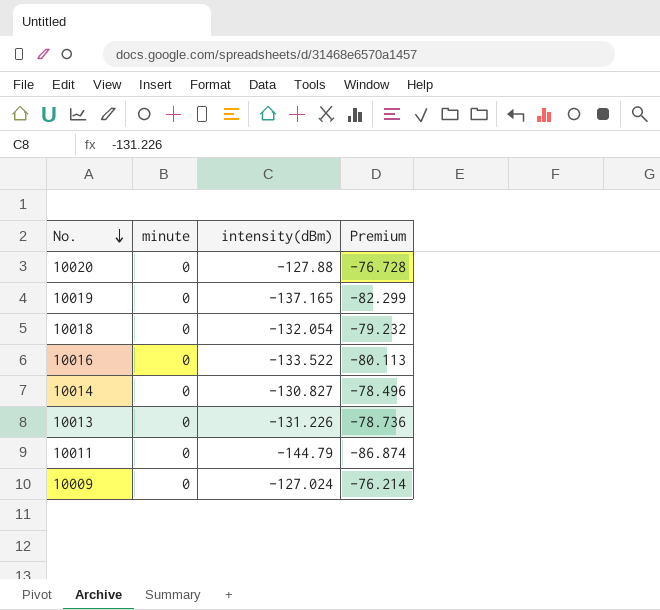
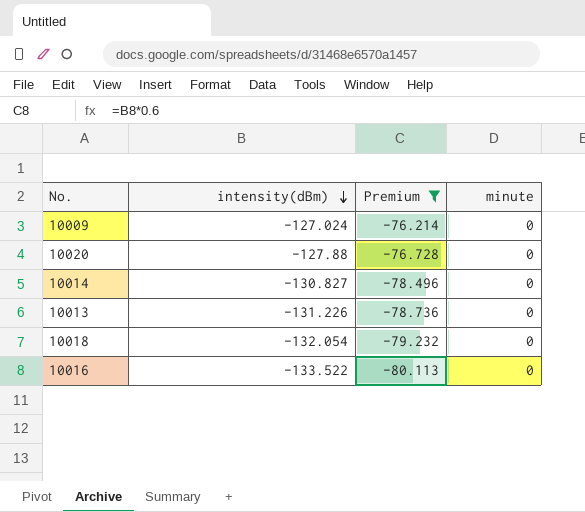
filter: none -> Premium >= -80.113
row order: No. descending -> intensity(dBm) descending
column minute | position: 2 -> 4

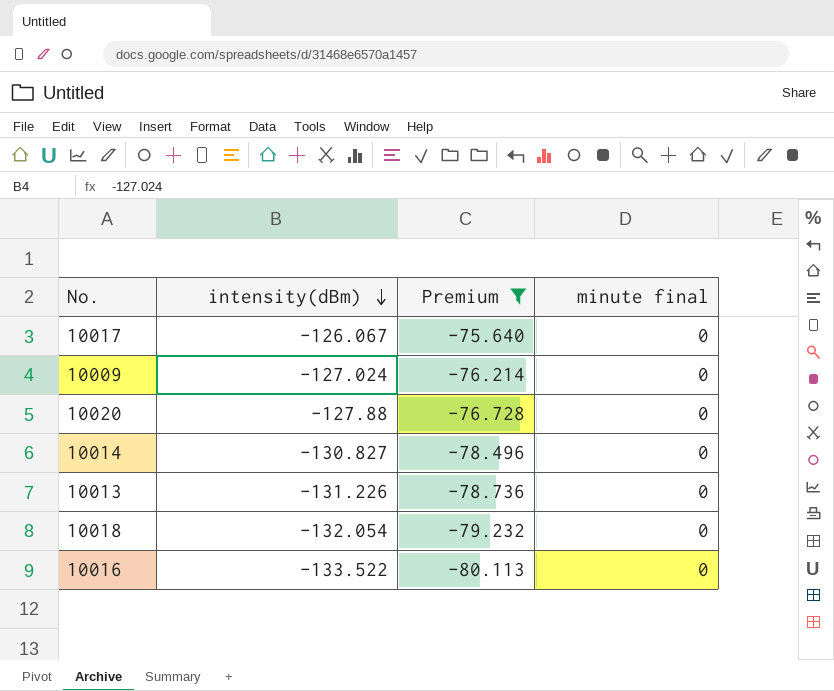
column name: minute -> minute final
row 10017: none -> -126.067 | -75.640 | 0

